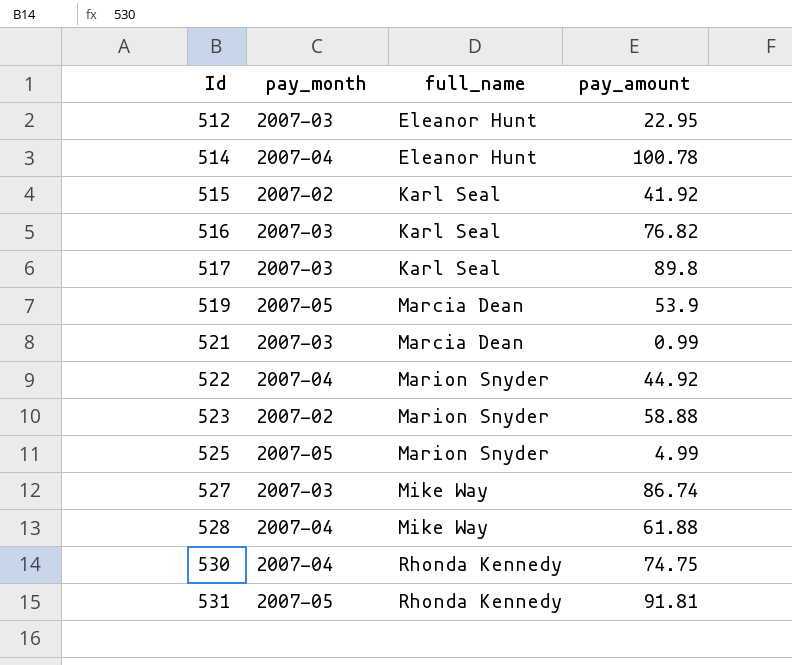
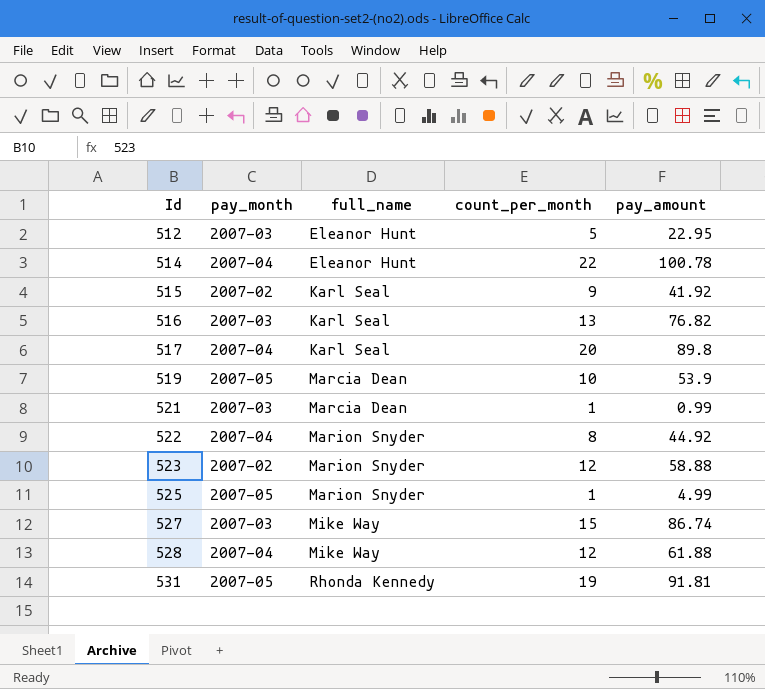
column count_per_month | position: none -> 4
row 530: 2007-04 | Rhonda Kennedy | 74.75 -> none
517 | pay_month: 2007-03 -> 2007-04

